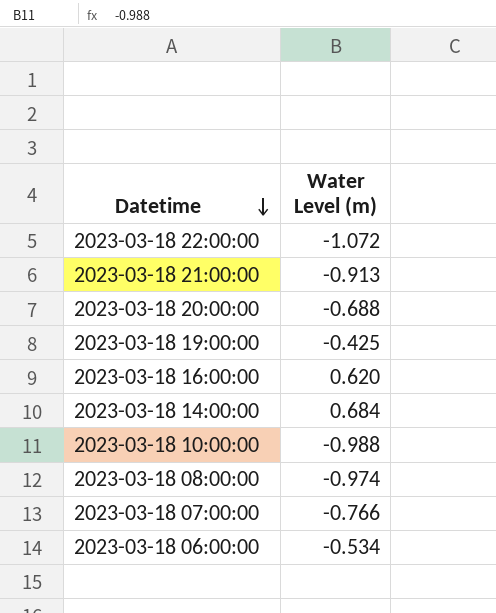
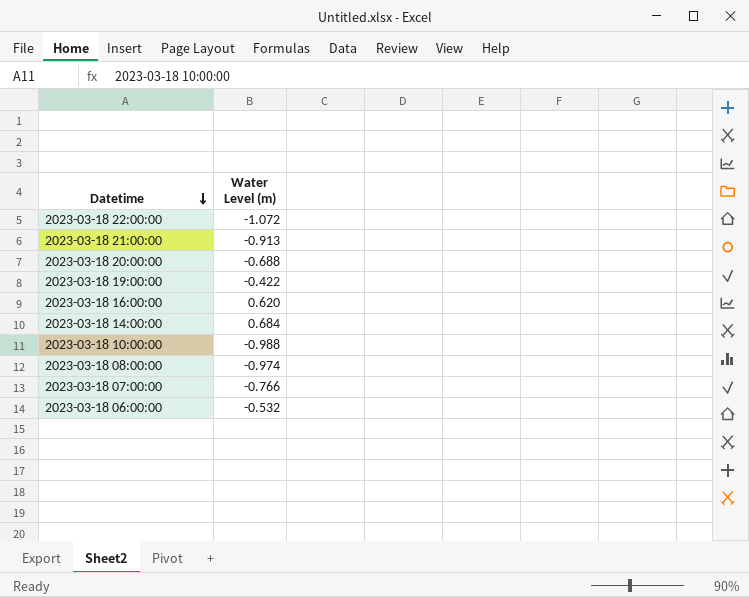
2023-03-18 19:00:00 | Water Level (m): -0.425 -> -0.422
2023-03-18 06:00:00 | Water Level (m): -0.534 -> -0.532

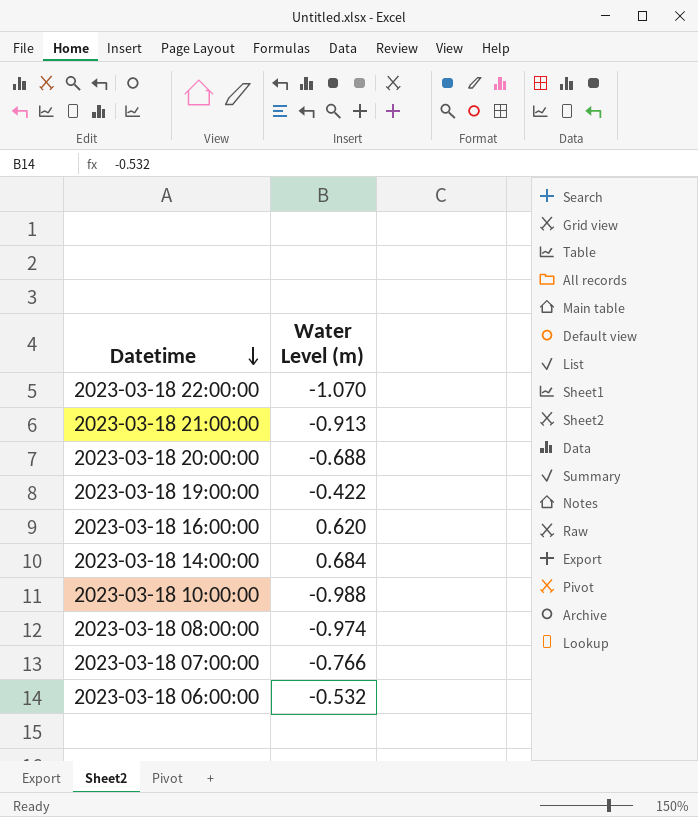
2023-03-18 22:00:00 | Water Level (m): -1.072 -> -1.070

